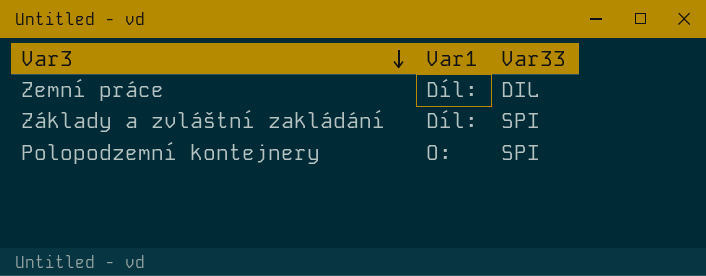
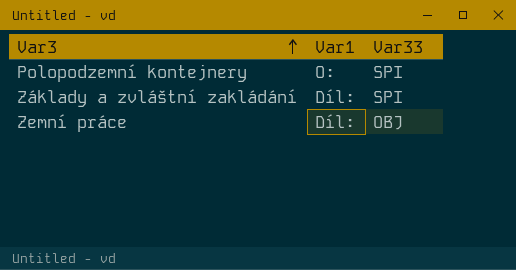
row order: Var3 descending -> Var3 ascending
Zemní práce | Var33: DIL -> OBJ

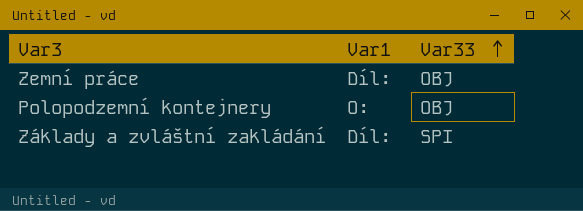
row order: Var3 ascending -> Var33 ascending
Polopodzemní kontejnery | Var33: SPI -> OBJ

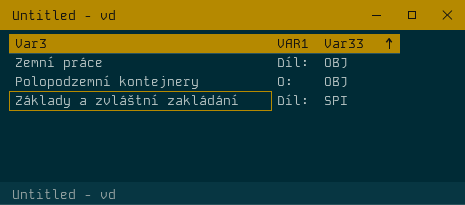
column name: Var1 -> VAR1

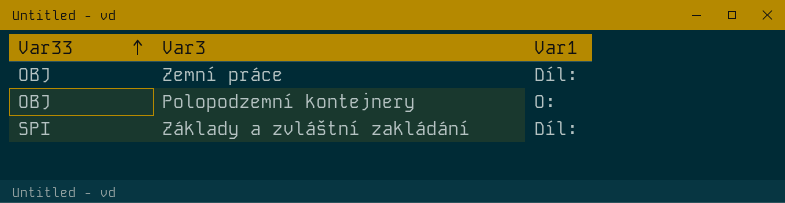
column Var33 | position: 3 -> 1
column name: VAR1 -> Var1

